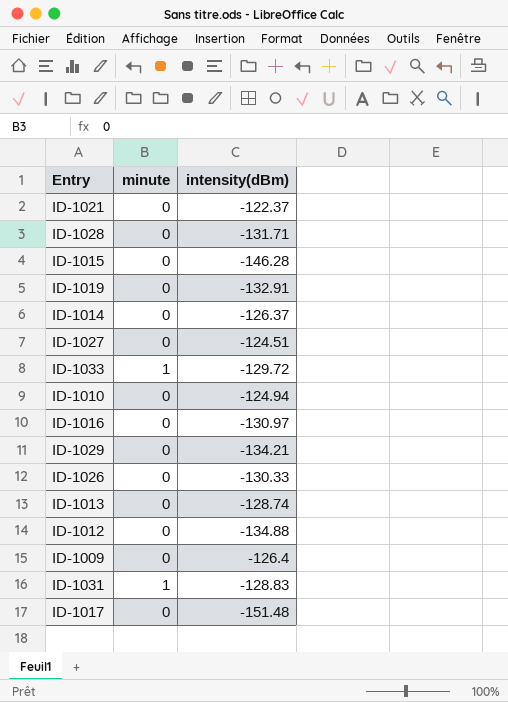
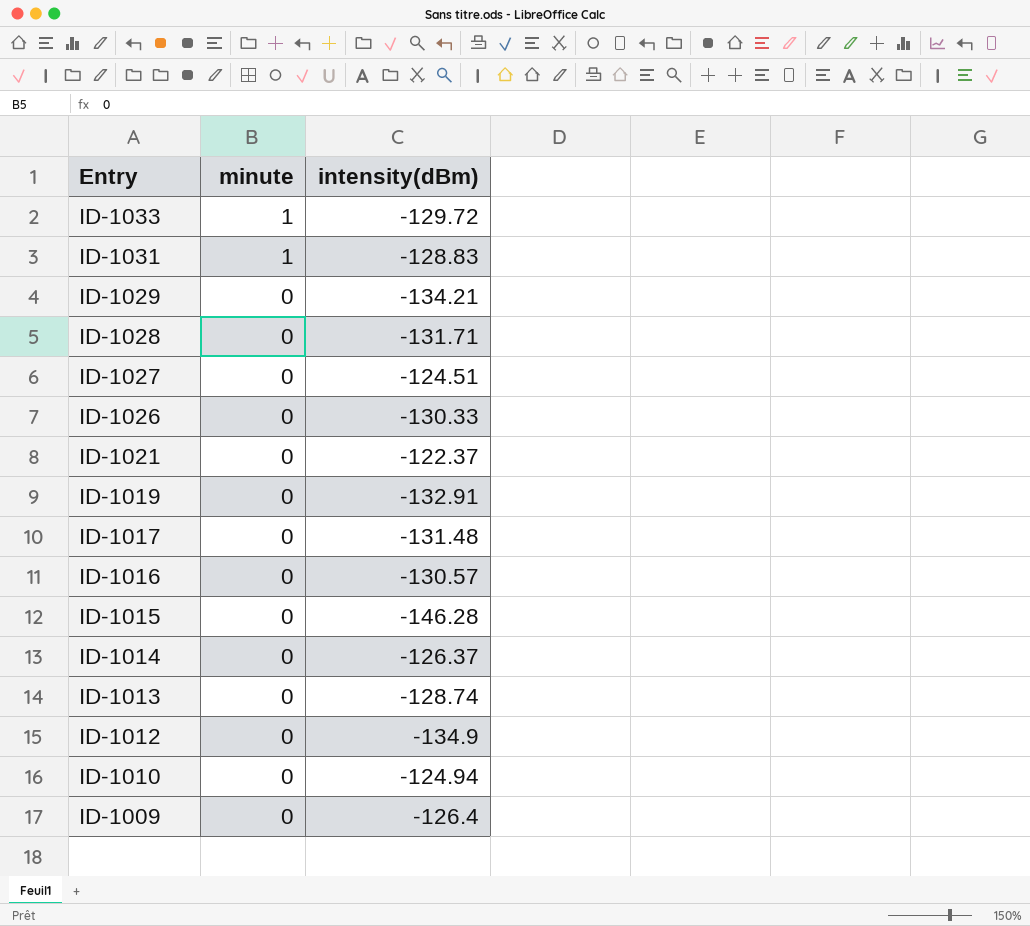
row order: none -> Entry descending
ID-1017 | intensity(dBm): -151.48 -> -131.48
ID-1016 | intensity(dBm): -130.97 -> -130.57
ID-1012 | intensity(dBm): -134.88 -> -134.9

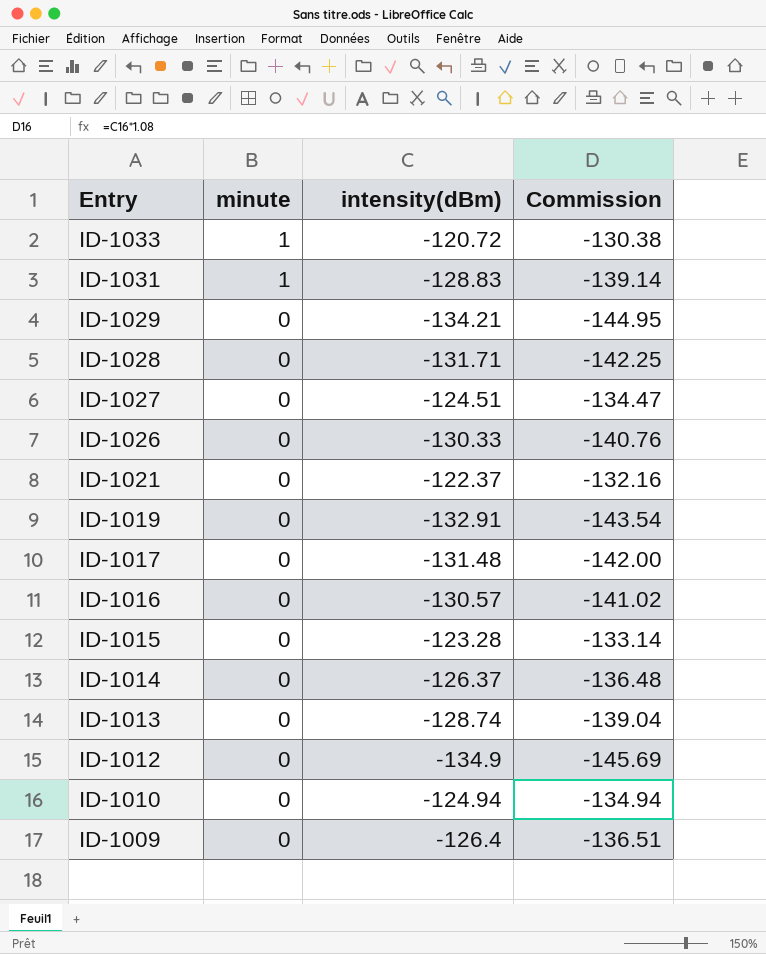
column Commission | formula: none -> [intensity(dBm)] * 1.08
ID-1033 | intensity(dBm): -129.72 -> -120.72
ID-1015 | intensity(dBm): -146.28 -> -123.28

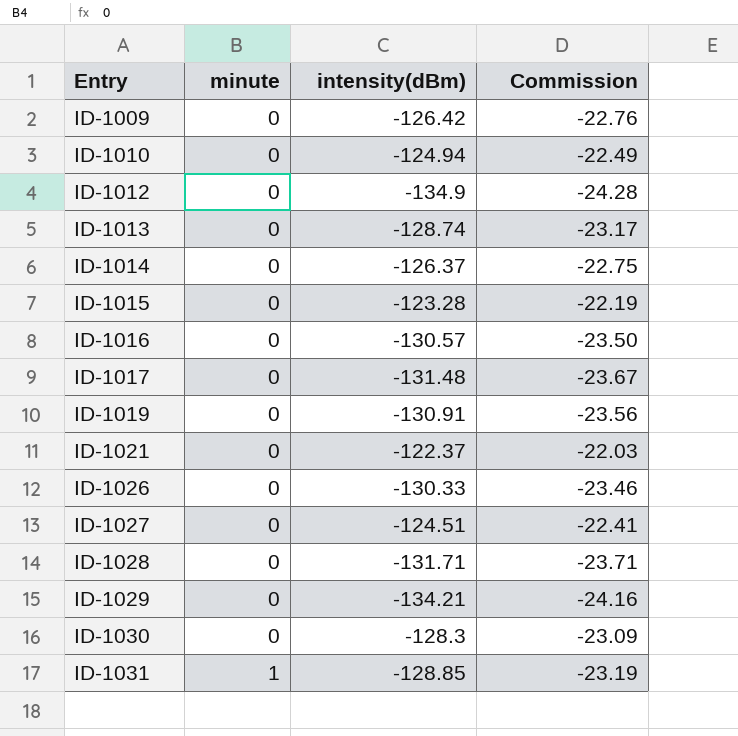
row order: Entry descending -> Entry ascending
column Commission | formula: [intensity(dBm)] * 1.08 -> [intensity(dBm)] * 0.18
row ID-1033: 1 | -120.72 | -130.38 -> none
ID-1009 | intensity(dBm): -126.4 -> -126.42
ID-1019 | intensity(dBm): -132.91 -> -130.91
row ID-1030: none -> 0 | -128.3 | -23.09
ID-1031 | intensity(dBm): -128.83 -> -128.85

